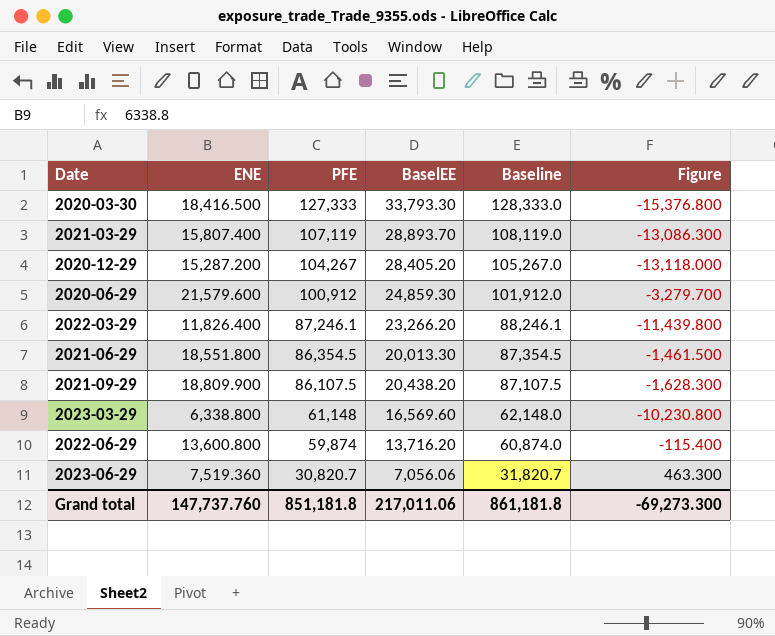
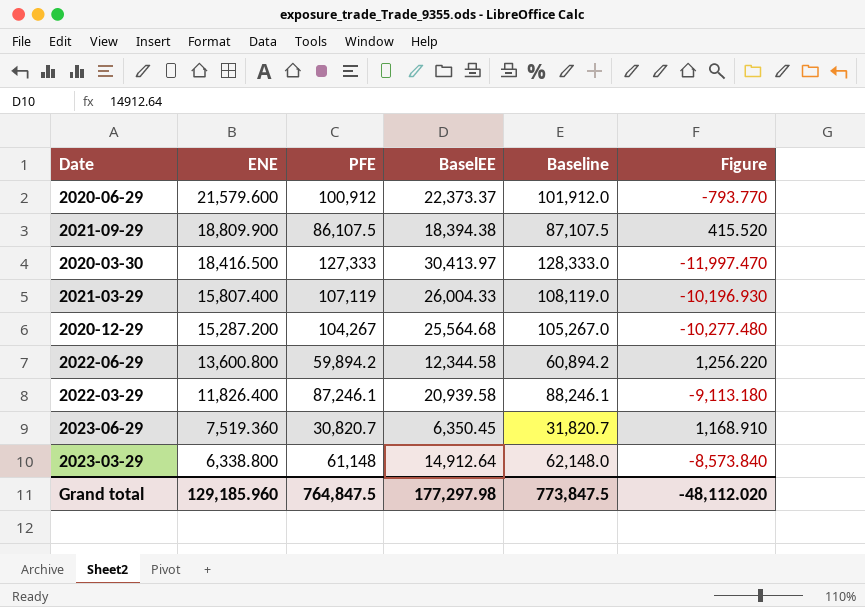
row order: PFE descending -> ENE descending
row 2021-06-29: 18,551.800 | 86,354.5 | 20,013.30 | 87,354.5 | -1,461.500 -> none
2020-06-29 | BaselEE: 24,859.30 -> 22,373.37
2020-06-29 | Figure: -3,279.700 -> -793.770
2021-09-29 | BaselEE: 20,438.20 -> 18,394.38
2021-09-29 | Figure: -1,628.300 -> 415.520
2020-03-30 | BaselEE: 33,793.30 -> 30,413.97
2020-03-30 | Figure: -15,376.800 -> -11,997.470
2021-03-29 | BaselEE: 28,893.70 -> 26,004.33
2021-03-29 | Figure: -13,086.300 -> -10,196.930
2020-12-29 | BaselEE: 28,405.20 -> 25,564.68
2020-12-29 | Figure: -13,118.000 -> -10,277.480
2022-06-29 | PFE: 59,874 -> 59,894.2
2022-06-29 | BaselEE: 13,716.20 -> 12,344.58
2022-06-29 | Baseline: 60,874.0 -> 60,894.2
2022-06-29 | Figure: -115.400 -> 1,256.220
2022-03-29 | BaselEE: 23,266.20 -> 20,939.58
2022-03-29 | Figure: -11,439.800 -> -9,113.180
2023-06-29 | BaselEE: 7,056.06 -> 6,350.45
2023-06-29 | Figure: 463.300 -> 1,168.910
2023-03-29 | BaselEE: 16,569.60 -> 14,912.64
2023-03-29 | Figure: -10,230.800 -> -8,573.840
Grand total | ENE: 147,737.760 -> 129,185.960
Grand total | PFE: 851,181.8 -> 764,847.5
Grand total | BaselEE: 217,011.06 -> 177,297.98
Grand total | Baseline: 861,181.8 -> 773,847.5
Grand total | Figure: -69,273.300 -> -48,112.020

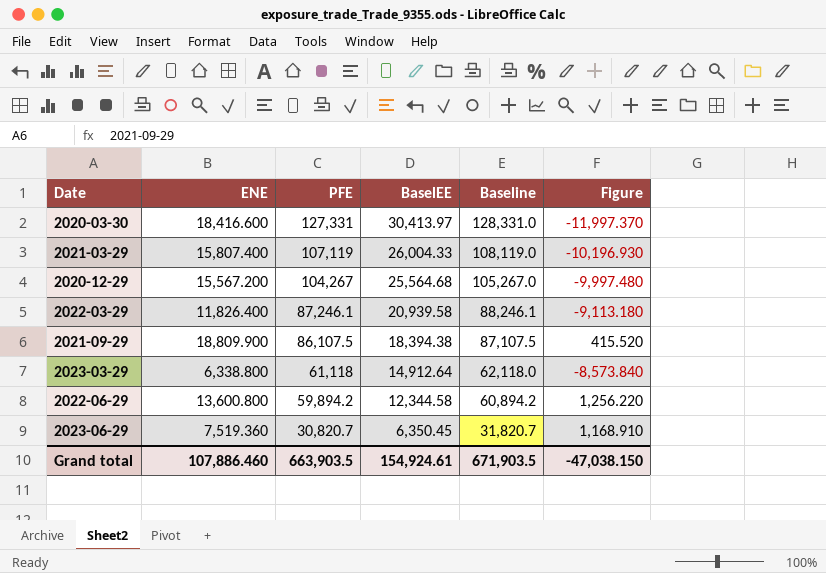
row order: ENE descending -> PFE descending
row 2020-06-29: 21,579.600 | 100,912 | 22,373.37 | 101,912.0 | -793.770 -> none
2020-03-30 | ENE: 18,416.500 -> 18,416.600
2020-03-30 | PFE: 127,333 -> 127,331
2020-03-30 | Baseline: 128,333.0 -> 128,331.0
2020-03-30 | Figure: -11,997.470 -> -11,997.370
2020-12-29 | ENE: 15,287.200 -> 15,567.200
2020-12-29 | Figure: -10,277.480 -> -9,997.480
2023-03-29 | PFE: 61,148 -> 61,118
2023-03-29 | Baseline: 62,148.0 -> 62,118.0
Grand total | ENE: 129,185.960 -> 107,886.460
Grand total | PFE: 764,847.5 -> 663,903.5
Grand total | BaselEE: 177,297.98 -> 154,924.61
Grand total | Baseline: 773,847.5 -> 671,903.5
Grand total | Figure: -48,112.020 -> -47,038.150

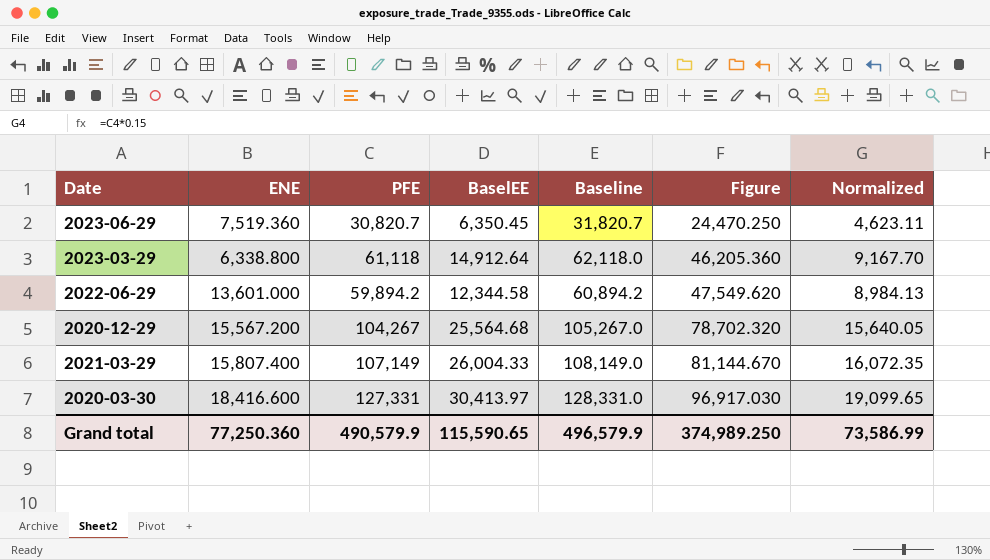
row order: PFE descending -> Figure ascending
column Figure | formula: [ENE] - [BaselEE] -> [PFE] - [BaselEE]
column Normalized | formula: none -> [PFE] * 0.15
row 2022-03-29: 11,826.400 | 87,246.1 | 20,939.58 | 88,246.1 | -9,113.180 -> none
row 2021-09-29: 18,809.900 | 86,107.5 | 18,394.38 | 87,107.5 | 415.520 -> none
2022-06-29 | ENE: 13,600.800 -> 13,601.000
2021-03-29 | PFE: 107,119 -> 107,149
2021-03-29 | Baseline: 108,119.0 -> 108,149.0
Grand total | ENE: 107,886.460 -> 77,250.360
Grand total | PFE: 663,903.5 -> 490,579.9
Grand total | BaselEE: 154,924.61 -> 115,590.65
Grand total | Baseline: 671,903.5 -> 496,579.9
Grand total | Figure: -47,038.150 -> 374,989.250

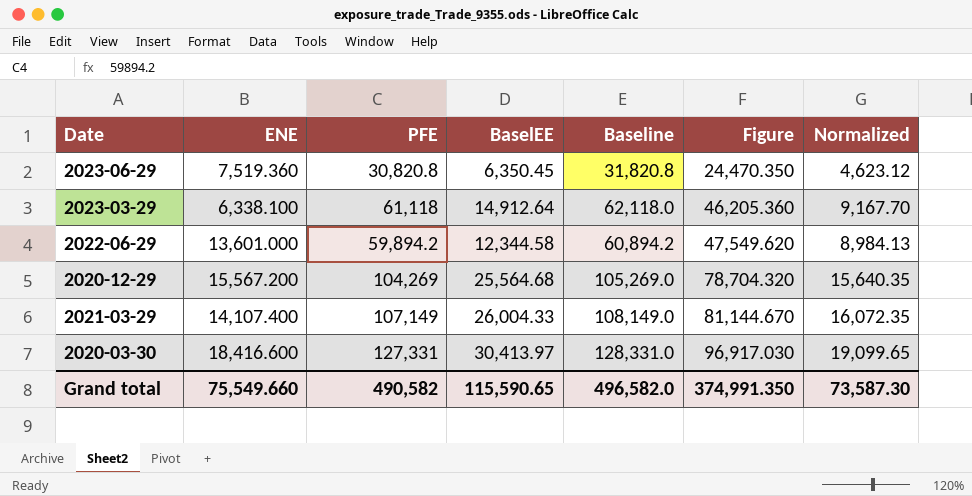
2023-06-29 | PFE: 30,820.7 -> 30,820.8
2023-06-29 | Baseline: 31,820.7 -> 31,820.8
2023-06-29 | Figure: 24,470.250 -> 24,470.350
2023-06-29 | Normalized: 4,623.11 -> 4,623.12
2023-03-29 | ENE: 6,338.800 -> 6,338.100
2020-12-29 | PFE: 104,267 -> 104,269
2020-12-29 | Baseline: 105,267.0 -> 105,269.0
2020-12-29 | Figure: 78,702.320 -> 78,704.320
2020-12-29 | Normalized: 15,640.05 -> 15,640.35
2021-03-29 | ENE: 15,807.400 -> 14,107.400
Grand total | ENE: 77,250.360 -> 75,549.660
Grand total | PFE: 490,579.9 -> 490,582
Grand total | Baseline: 496,579.9 -> 496,582.0
Grand total | Figure: 374,989.250 -> 374,991.350
Grand total | Normalized: 73,586.99 -> 73,587.30

